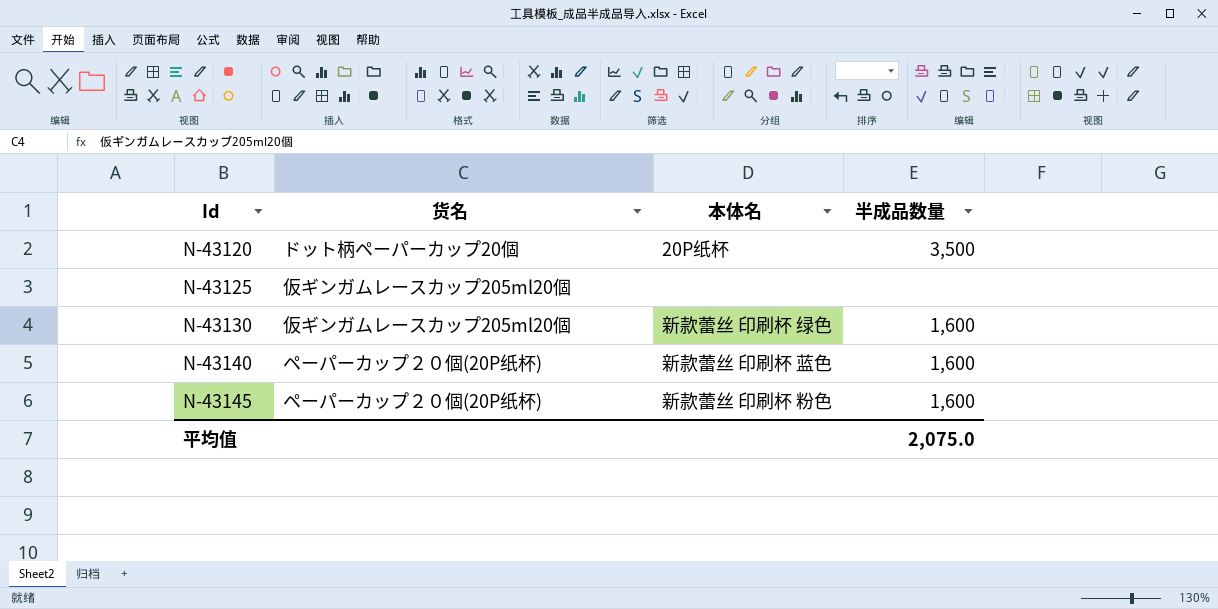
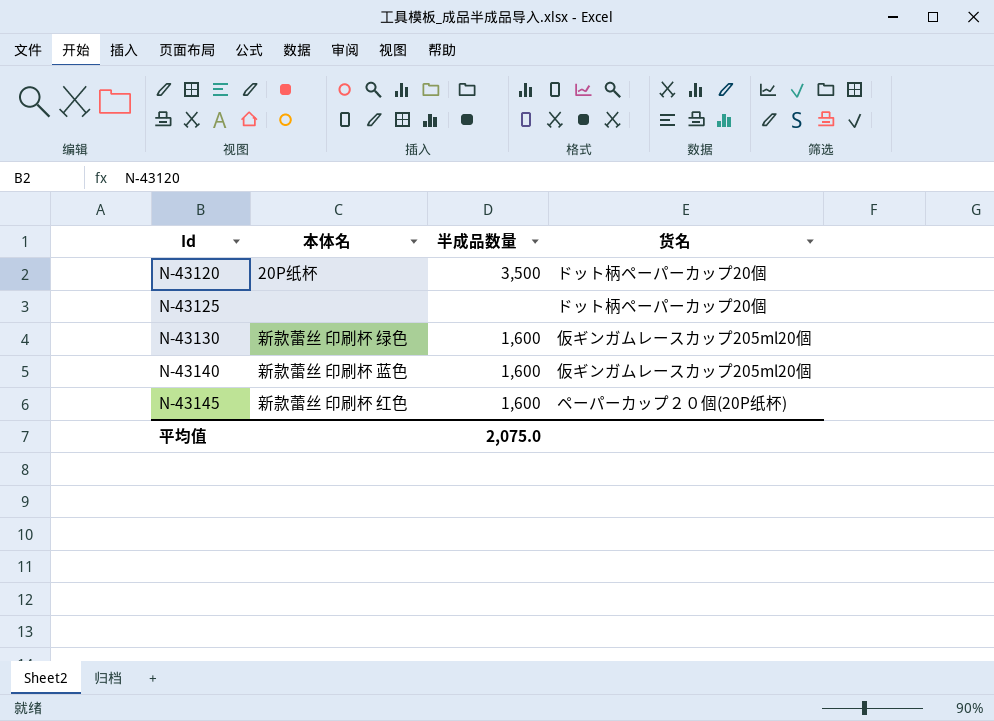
column 货名 | position: 2 -> 4
N-43125 | 货名: 仮ギンガムレースカップ205ml20個 -> ドット柄ペーパーカップ20個
N-43140 | 货名: ペーパーカップ２０個(20P纸杯) -> 仮ギンガムレースカップ205ml20個
N-43145 | 本体名: 新款蕾丝 印刷杯 粉色 -> 新款蕾丝 印刷杯 红色

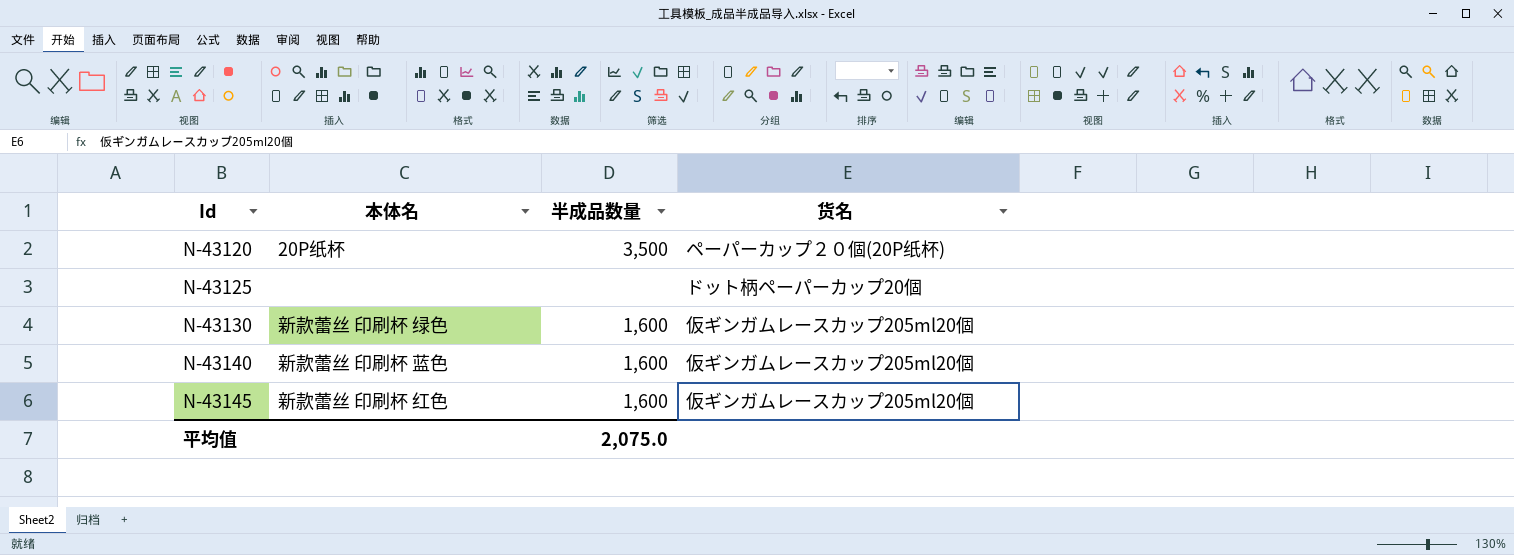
N-43120 | 货名: ドット柄ペーパーカップ20個 -> ペーパーカップ２０個(20P纸杯)
N-43145 | 货名: ペーパーカップ２０個(20P纸杯) -> 仮ギンガムレースカップ205ml20個

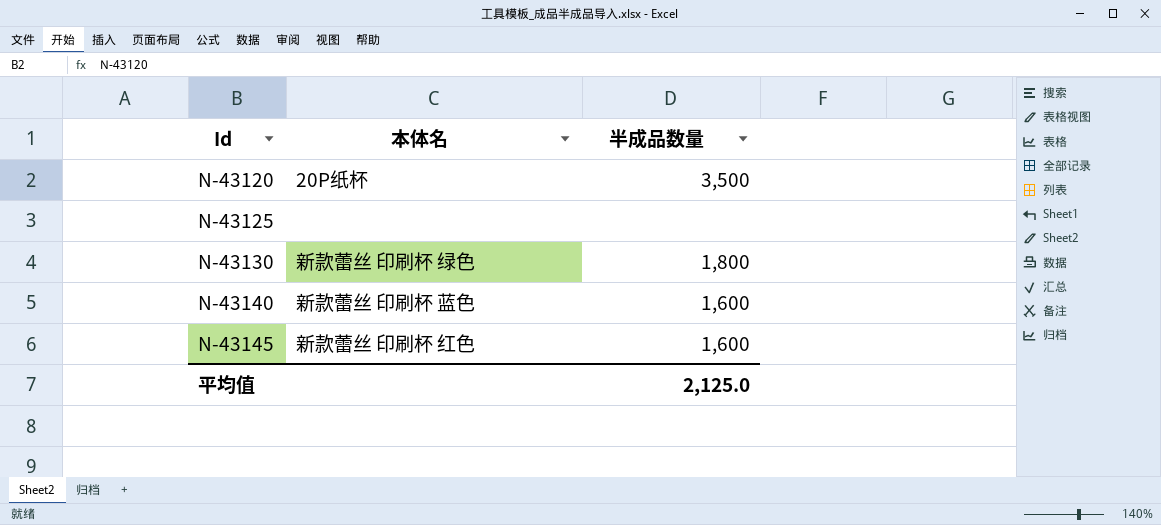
column 货名 | position: 4 -> none
N-43130 | 半成品数量: 1,600 -> 1,800
平均值 | 半成品数量: 2,075.0 -> 2,125.0

